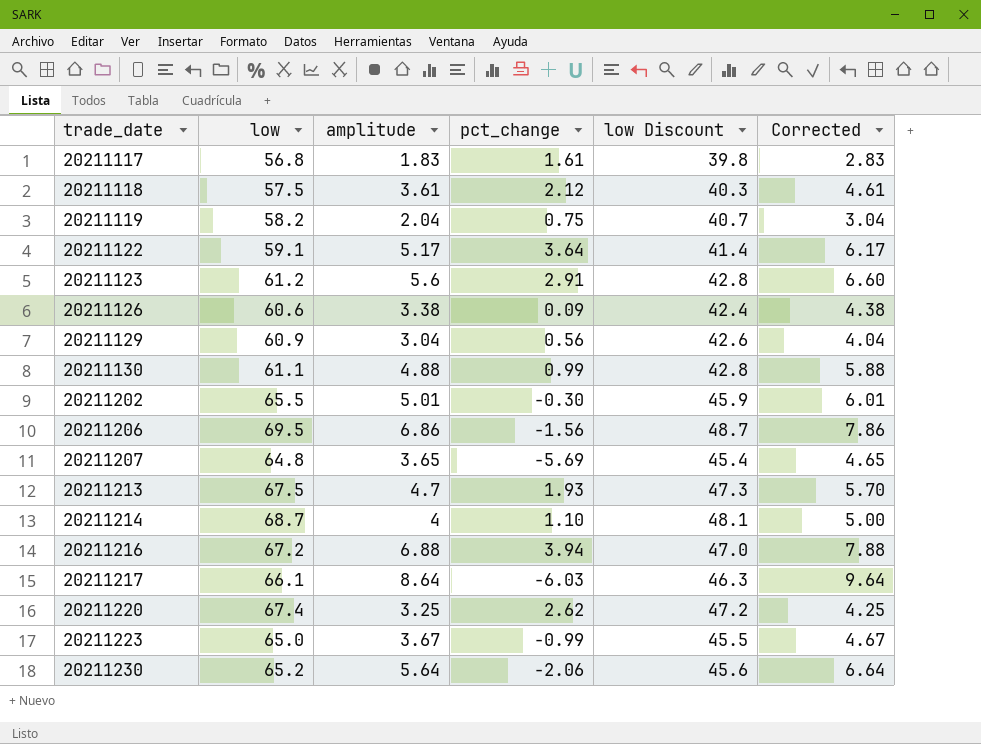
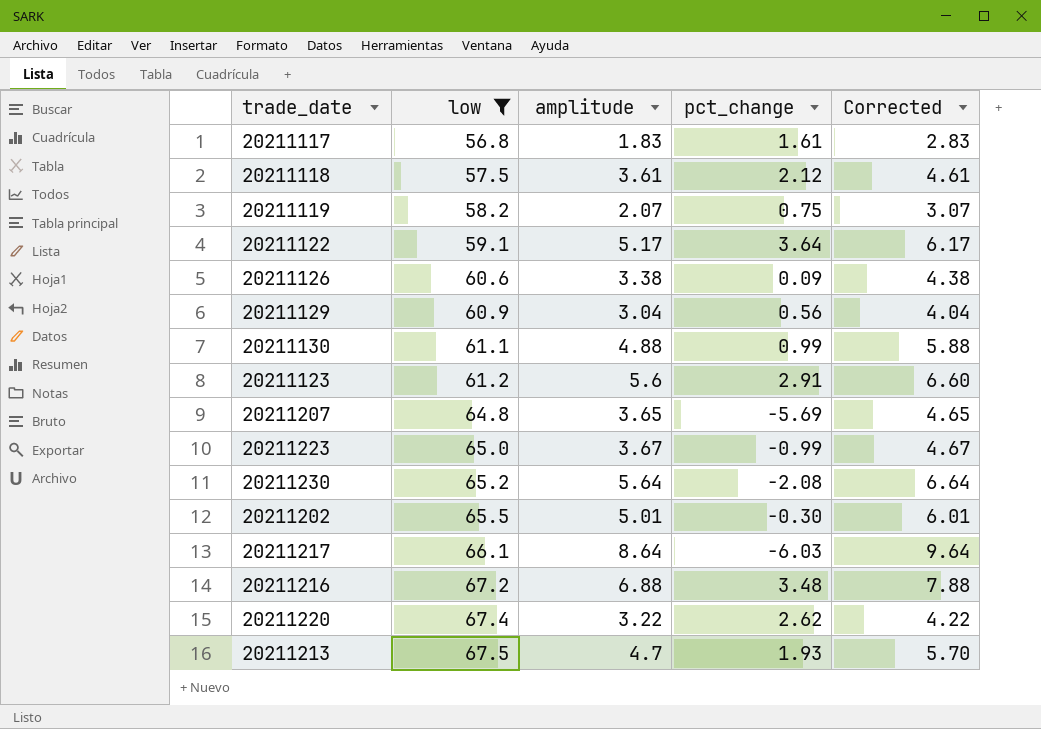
filter: none -> low <= 67.5
row order: trade_date ascending -> low ascending
column low Discount | formula: [low] * 0.7 -> none
20211119 | amplitude: 2.04 -> 2.07
20211119 | Corrected: 3.04 -> 3.07
20211230 | pct_change: -2.06 -> -2.08
20211216 | pct_change: 3.94 -> 3.48
20211220 | amplitude: 3.25 -> 3.22
20211220 | Corrected: 4.25 -> 4.22

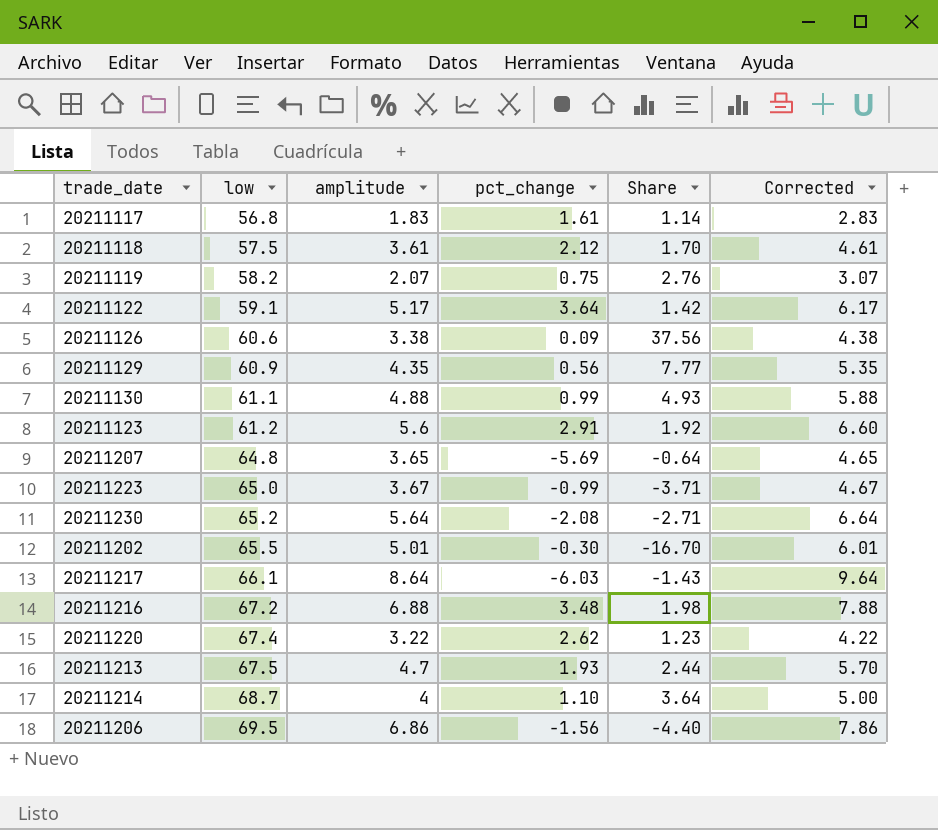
filter: low <= 67.5 -> none
column Share | formula: none -> [amplitude] / [pct_change]
20211129 | amplitude: 3.04 -> 4.35
20211129 | Corrected: 4.04 -> 5.35

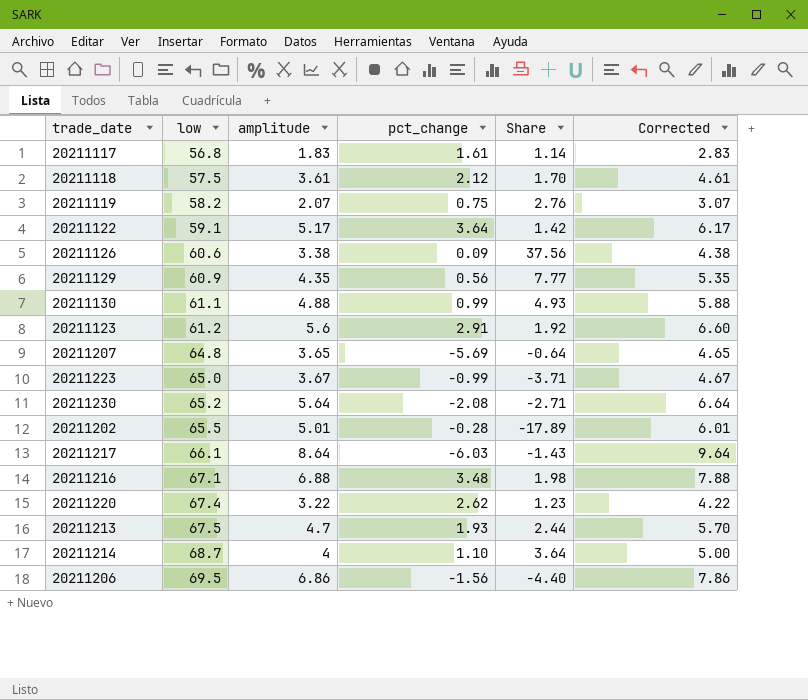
20211202 | pct_change: -0.30 -> -0.28
20211202 | Share: -16.70 -> -17.89
20211216 | low: 67.2 -> 67.1

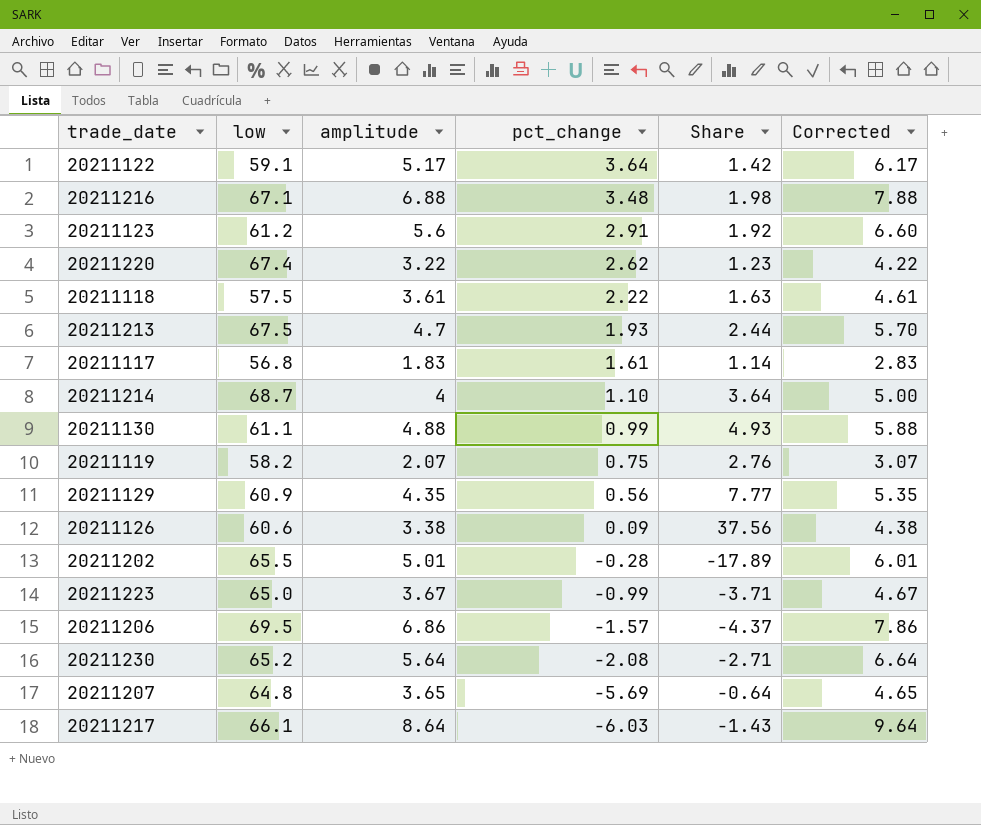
row order: low ascending -> pct_change descending
20211118 | pct_change: 2.12 -> 2.22
20211118 | Share: 1.70 -> 1.63
20211206 | pct_change: -1.56 -> -1.57
20211206 | Share: -4.40 -> -4.37

